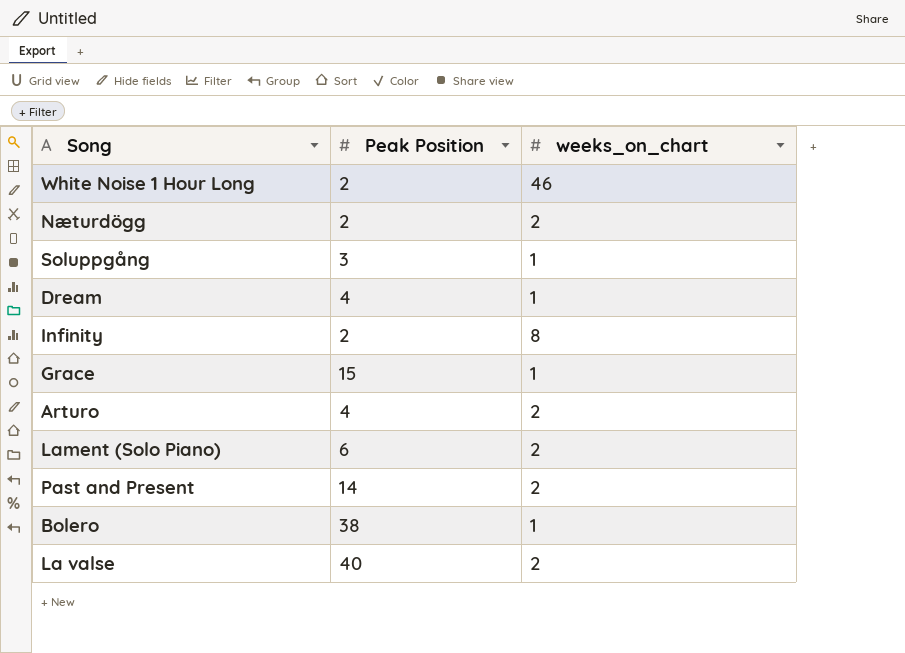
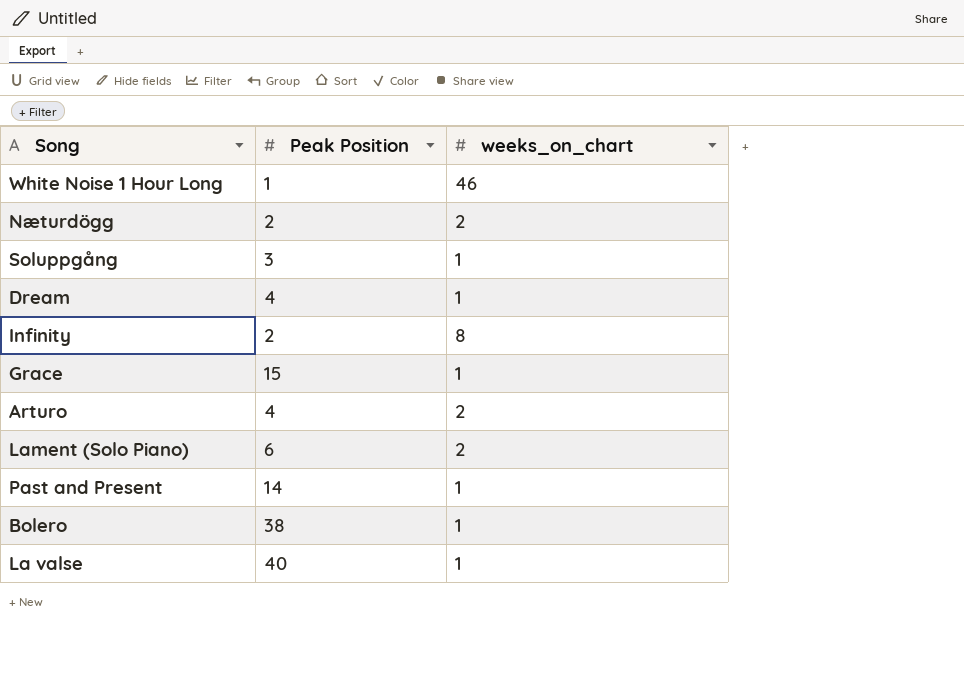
White Noise 1 Hour Long | Peak Position: 2 -> 1
Past and Present | weeks_on_chart: 2 -> 1
La valse | weeks_on_chart: 2 -> 1

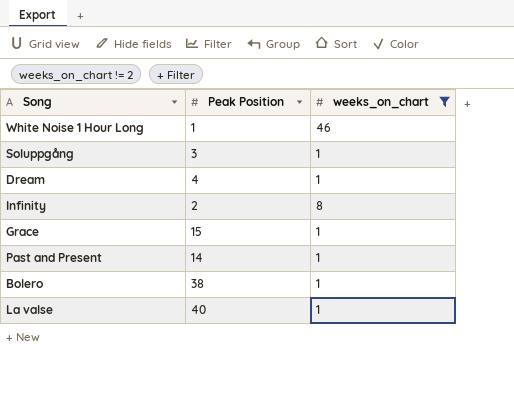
filter: none -> weeks_on_chart != 2

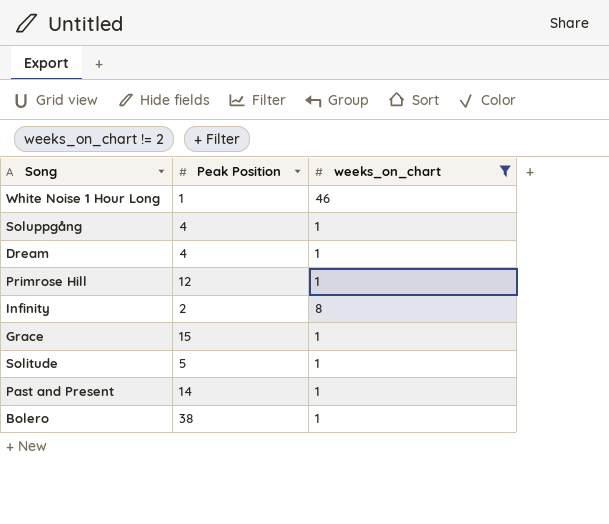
row La valse: 40 | 1 -> none
Soluppgång | Peak Position: 3 -> 4
row Primrose Hill: none -> 12 | 1
row Solitude: none -> 5 | 1

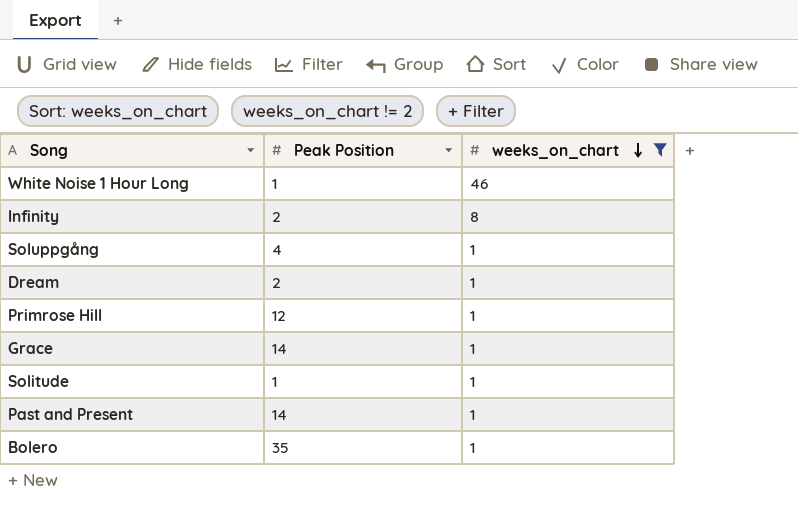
row order: none -> weeks_on_chart descending
Dream | Peak Position: 4 -> 2
Grace | Peak Position: 15 -> 14
Solitude | Peak Position: 5 -> 1
Bolero | Peak Position: 38 -> 35

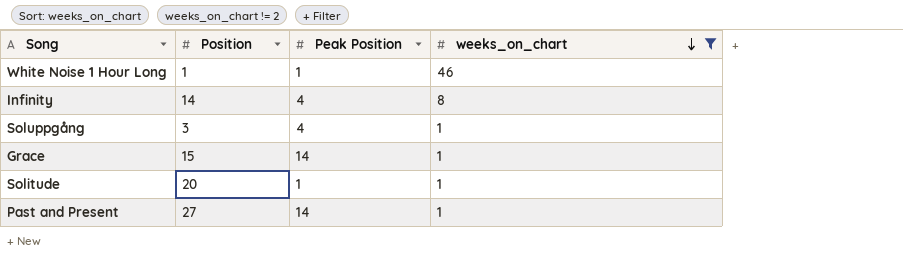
column Position | position: none -> 2
row Dream: 2 | 1 -> none
row Primrose Hill: 12 | 1 -> none
row Bolero: 35 | 1 -> none
Infinity | Peak Position: 2 -> 4

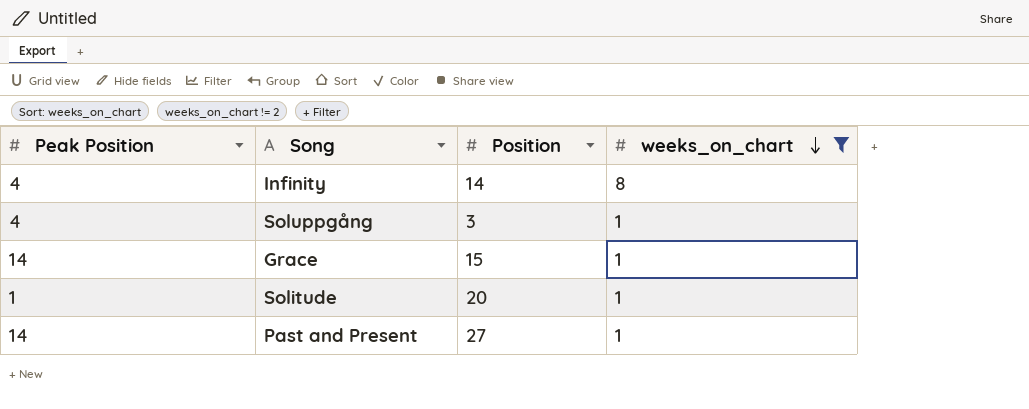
column Peak Position | position: 3 -> 1
row White Noise 1 Hour Long: 1 | 1 | 46 -> none

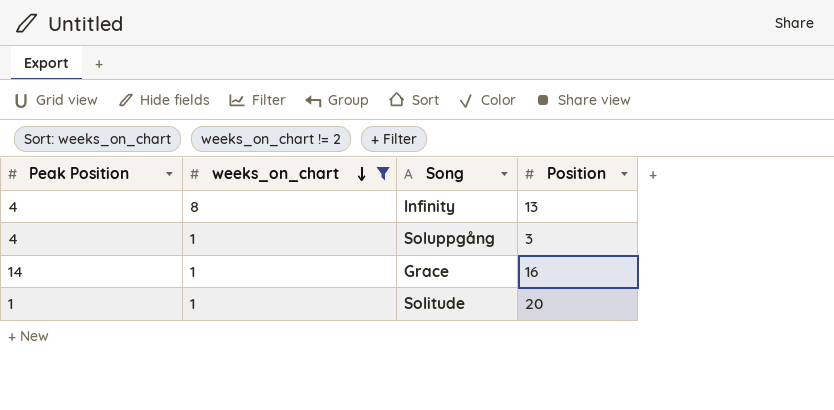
column weeks_on_chart | position: 4 -> 2
row Past and Present: 14 | 27 | 1 -> none
Infinity | Position: 14 -> 13
Grace | Position: 15 -> 16

